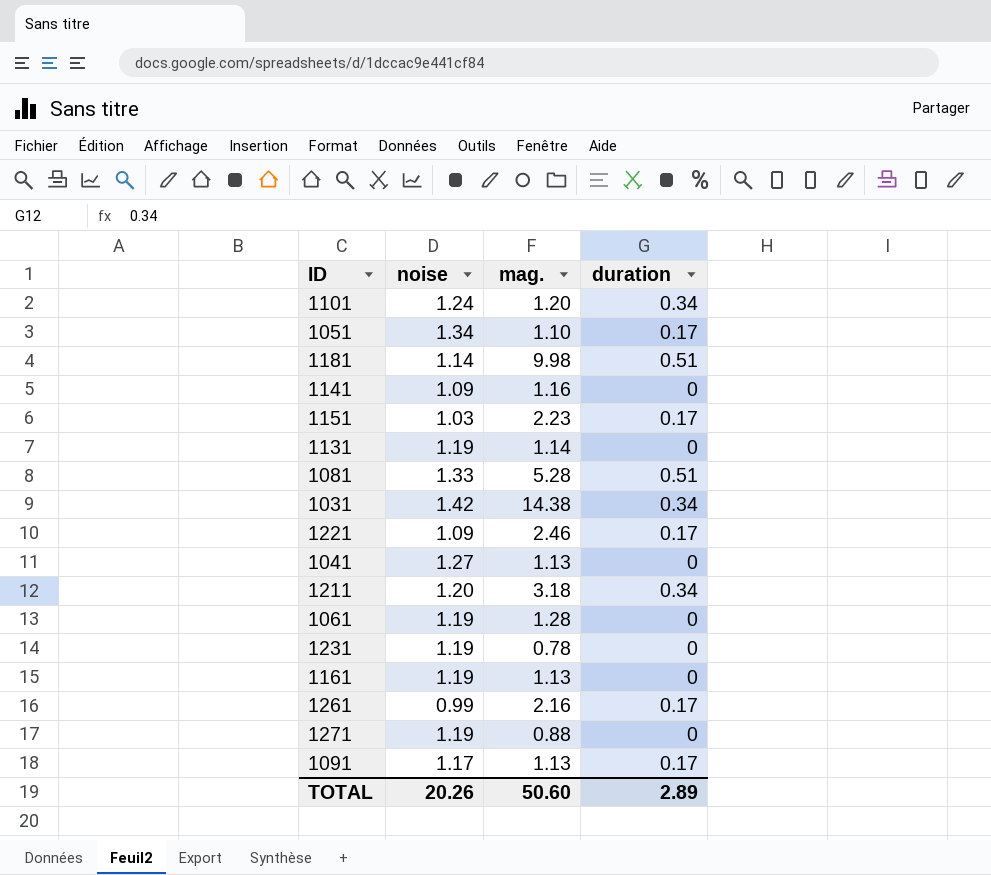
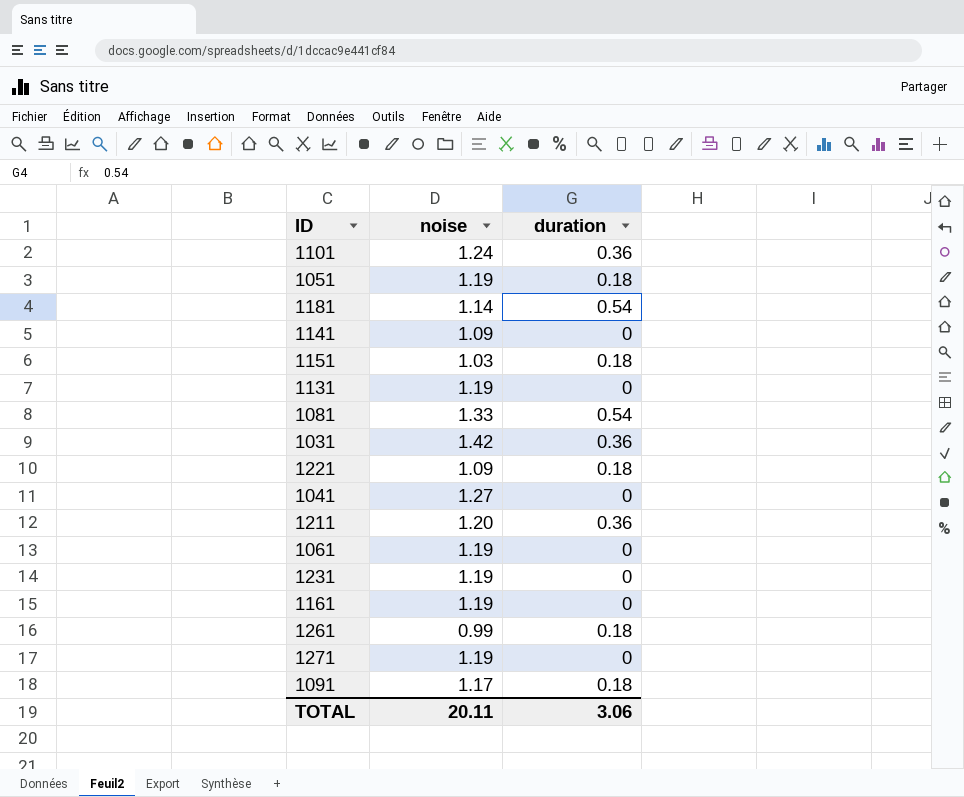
column mag. | position: 3 -> none
1101 | duration: 0.34 -> 0.36
1051 | noise: 1.34 -> 1.19
1051 | duration: 0.17 -> 0.18
1181 | duration: 0.51 -> 0.54
1151 | duration: 0.17 -> 0.18
1081 | duration: 0.51 -> 0.54
1031 | duration: 0.34 -> 0.36
1221 | duration: 0.17 -> 0.18
1211 | duration: 0.34 -> 0.36
1261 | duration: 0.17 -> 0.18
1091 | duration: 0.17 -> 0.18
TOTAL | noise: 20.26 -> 20.11
TOTAL | duration: 2.89 -> 3.06

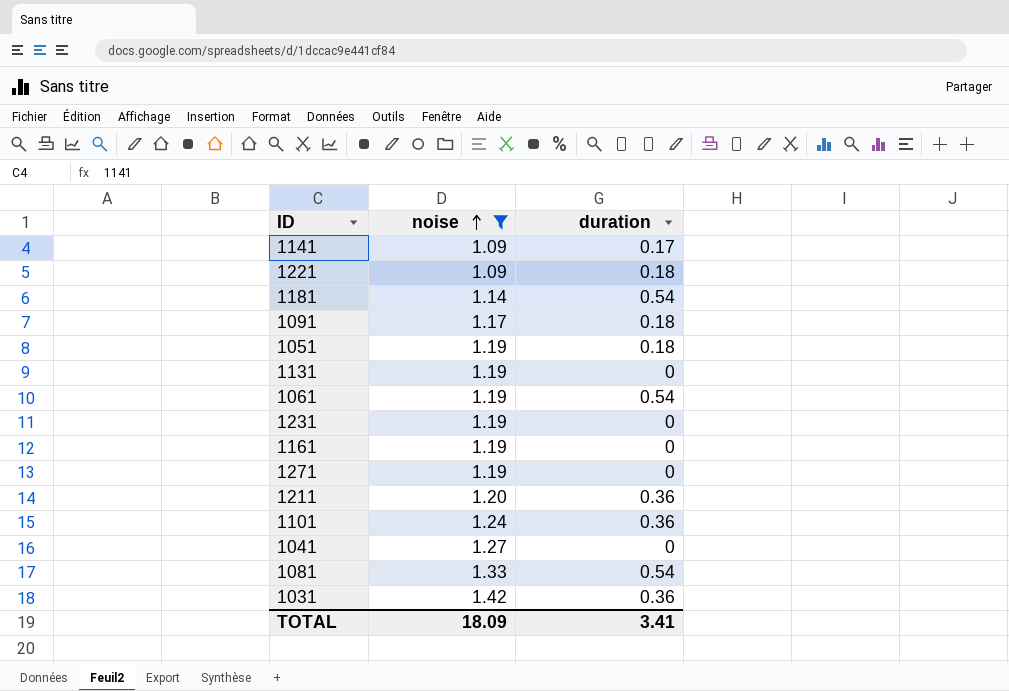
filter: none -> noise >= 1.09
row order: none -> noise ascending
1141 | duration: 0 -> 0.17
1061 | duration: 0 -> 0.54
TOTAL | noise: 20.11 -> 18.09
TOTAL | duration: 3.06 -> 3.41

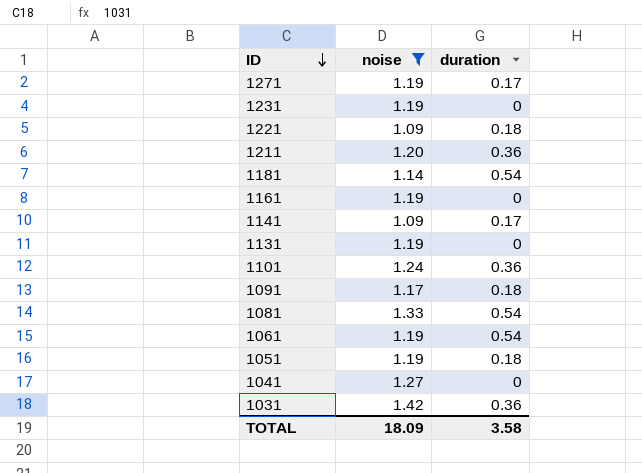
row order: noise ascending -> ID descending
1271 | duration: 0 -> 0.17
TOTAL | duration: 3.41 -> 3.58

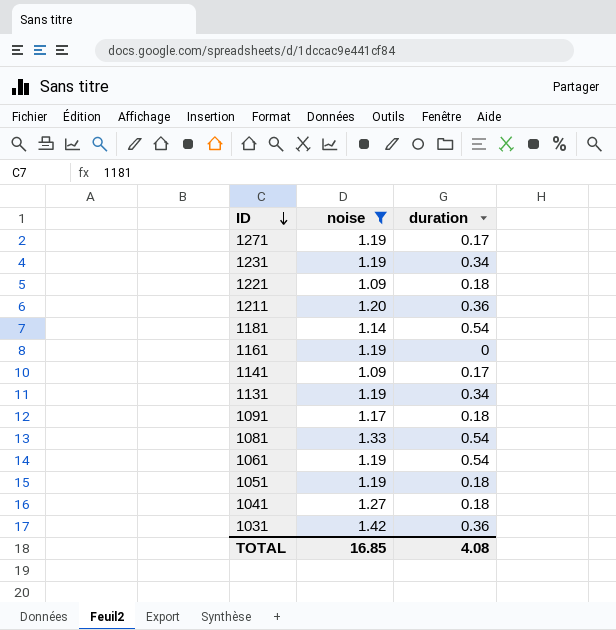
row 1101: 1.24 | 0.36 -> none
1231 | duration: 0 -> 0.34
1131 | duration: 0 -> 0.34
1041 | duration: 0 -> 0.18
TOTAL | noise: 18.09 -> 16.85
TOTAL | duration: 3.58 -> 4.08

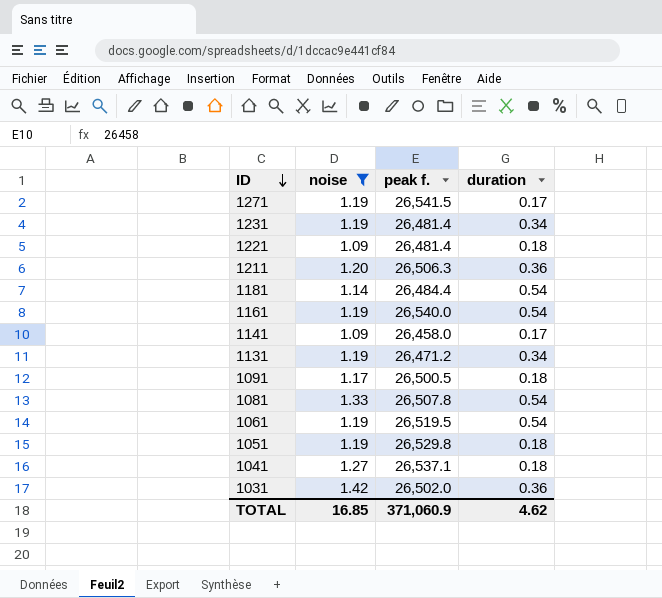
column peak f. | position: none -> 3
1161 | duration: 0 -> 0.54
TOTAL | duration: 4.08 -> 4.62

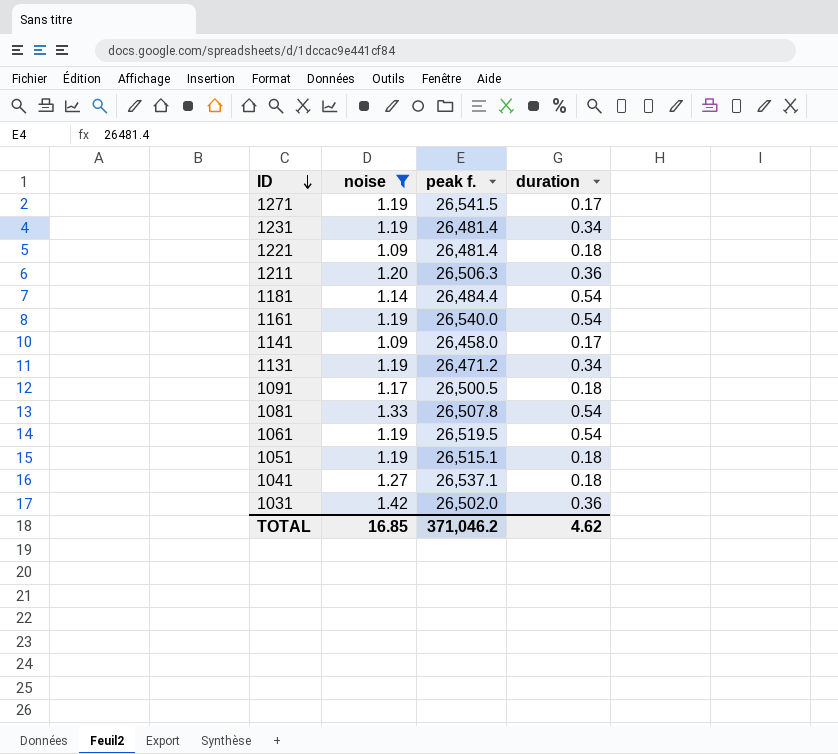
1051 | peak f.: 26,529.8 -> 26,515.1
TOTAL | peak f.: 371,060.9 -> 371,046.2

